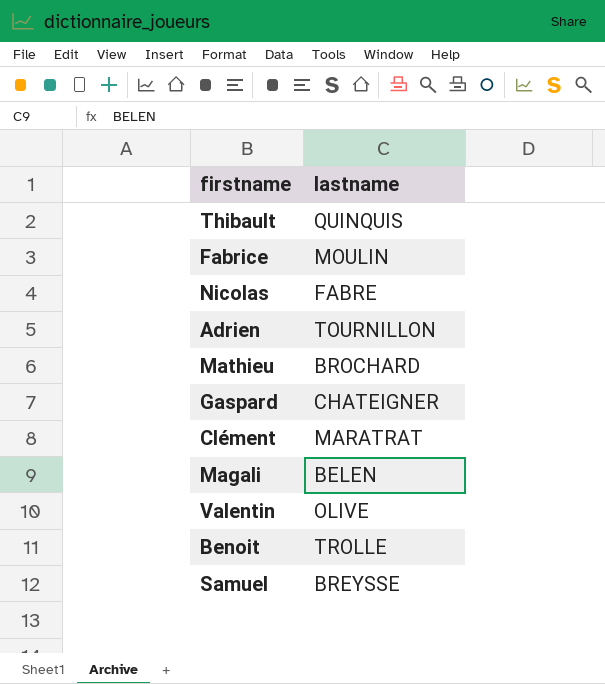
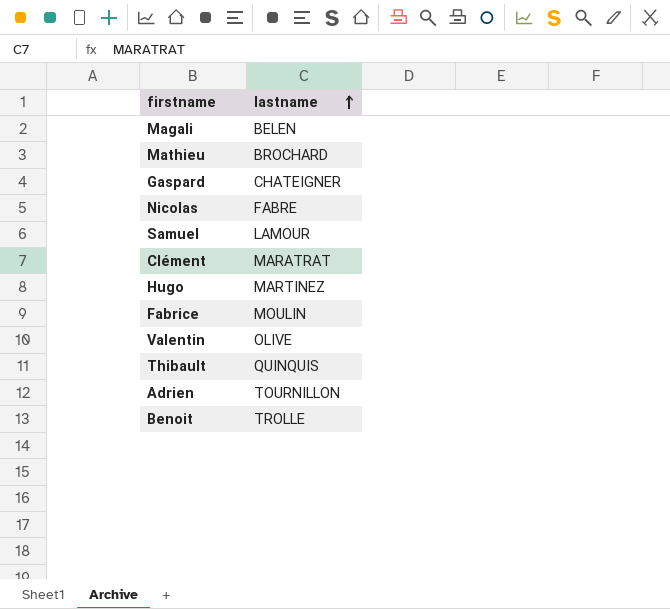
row order: none -> lastname ascending
Samuel | lastname: BREYSSE -> LAMOUR
row Hugo: none -> MARTINEZ

